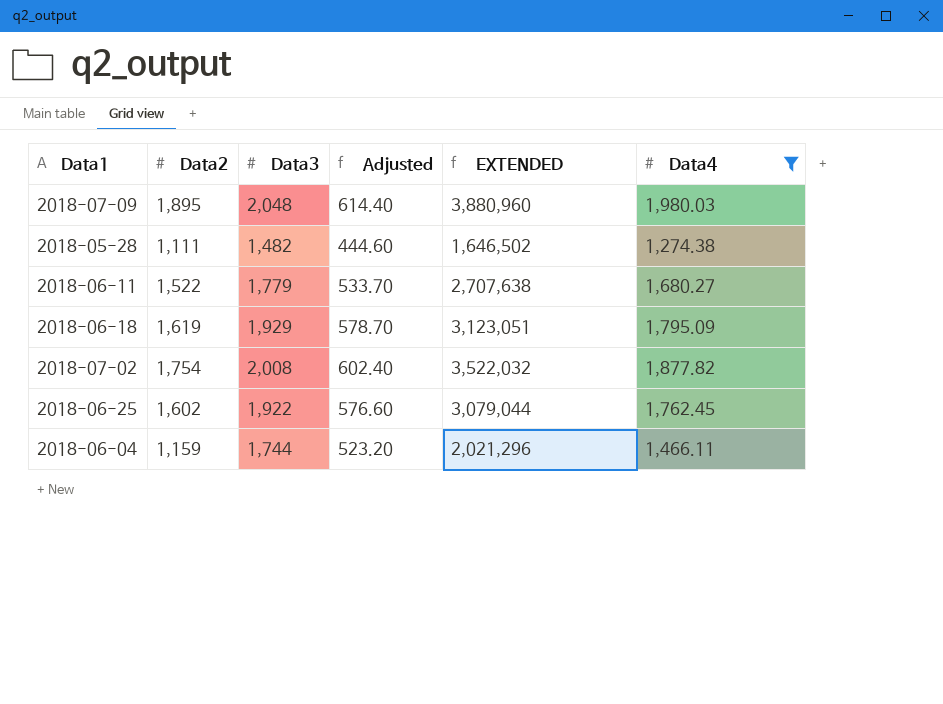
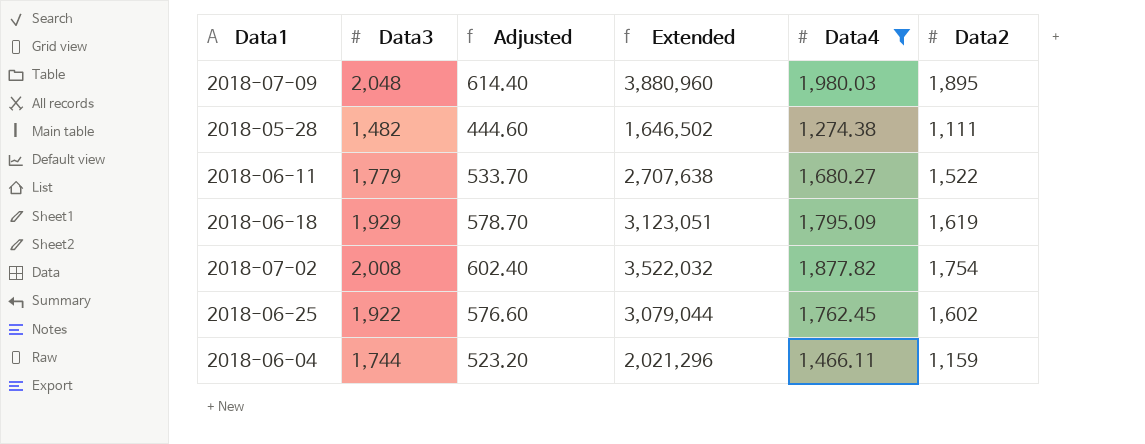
column name: EXTENDED -> Extended
column Data2 | position: 2 -> 6

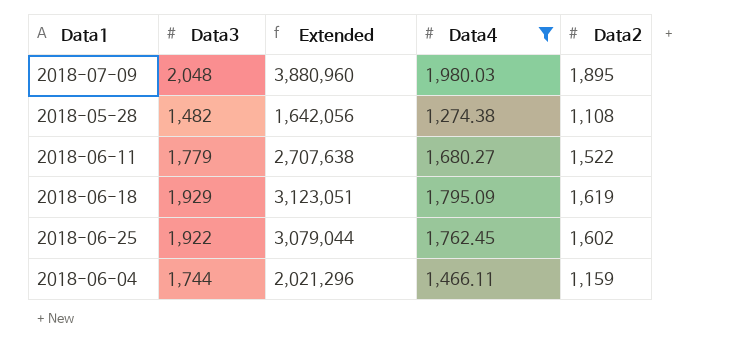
column Adjusted | formula: [Data3] * 0.3 -> none
row 2018-07-02: 2,008 | 602.40 | 3,522,032 | 1,877.82 | 1,754 -> none
2018-05-28 | Extended: 1,646,502 -> 1,642,056
2018-05-28 | Data2: 1,111 -> 1,108

